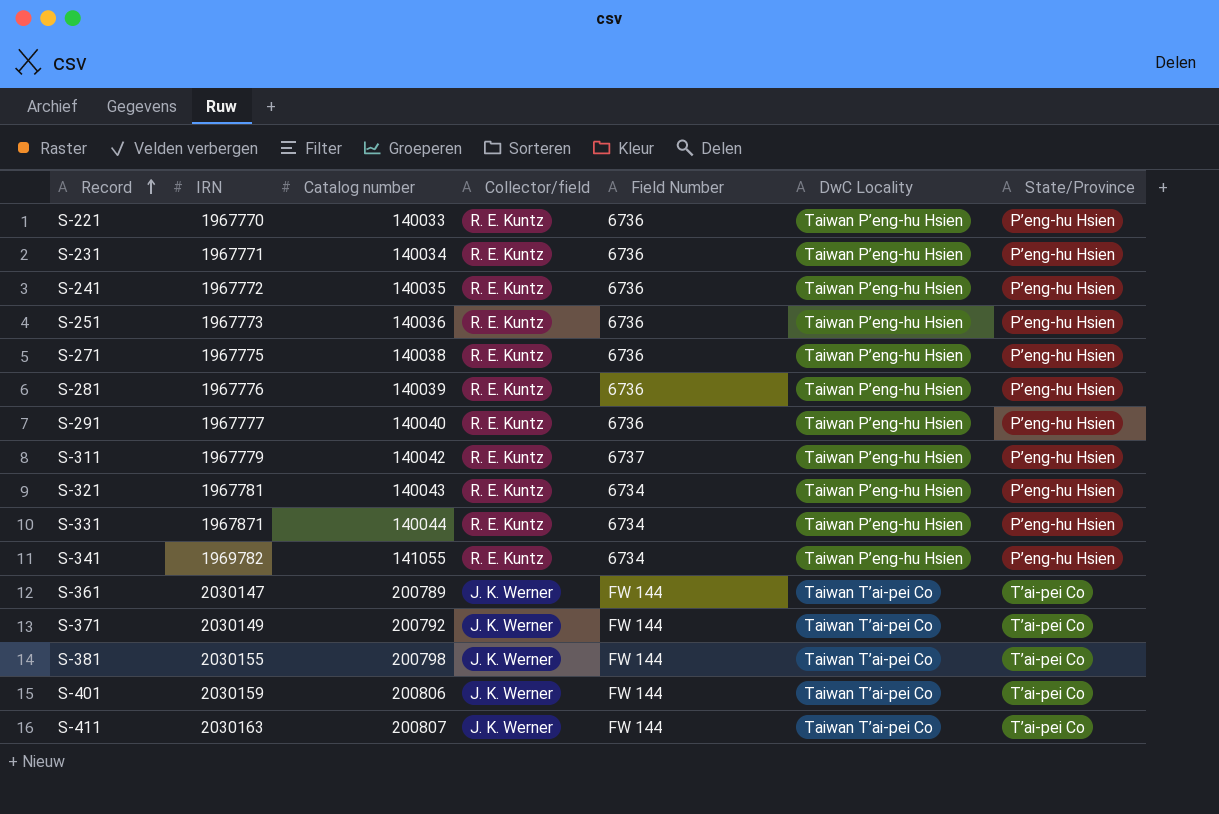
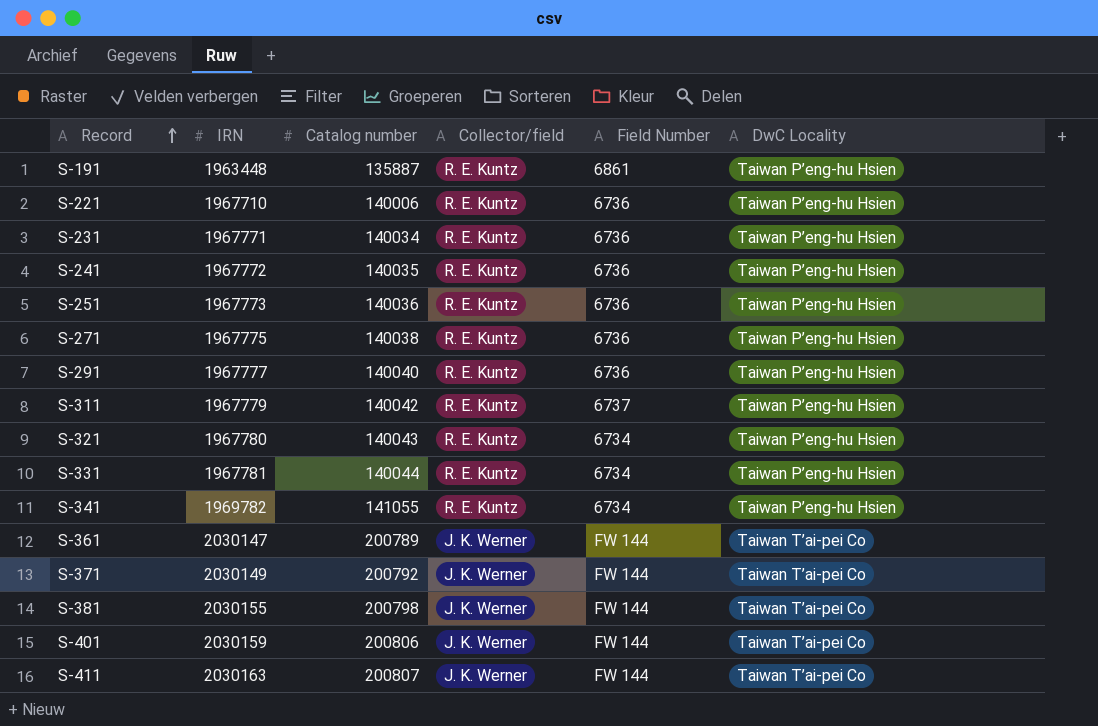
column State/Province | position: 7 -> none
row S-281: 1967776 | 140039 | R. E. Kuntz | 6736 | Taiwan P’eng-hu Hsien | P’eng-hu Hsien -> none
row S-191: none -> 1963448 | 135887 | R. E. Kuntz | 6861 | Taiwan P’eng-hu Hsien
S-221 | IRN: 1967770 -> 1967710
S-221 | Catalog number: 140033 -> 140006
S-321 | IRN: 1967781 -> 1967780
S-331 | IRN: 1967871 -> 1967781

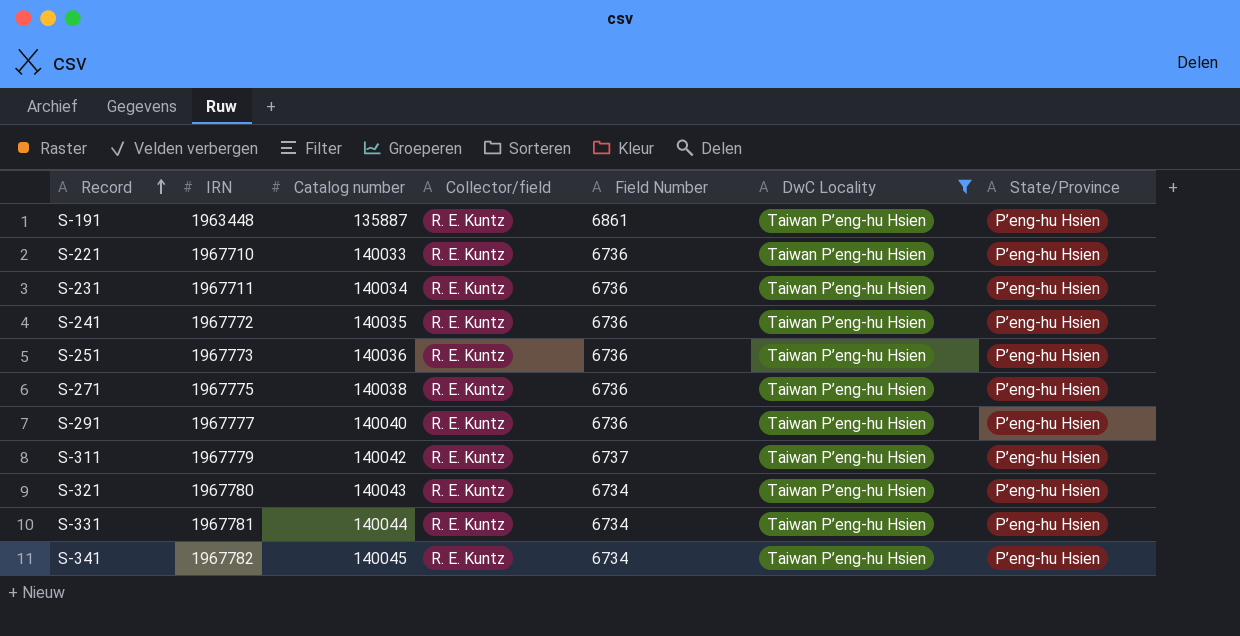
filter: none -> DwC Locality = Taiwan P’eng-hu Hsien
column State/Province | position: none -> 7
S-221 | Catalog number: 140006 -> 140033
S-231 | IRN: 1967771 -> 1967711
S-341 | IRN: 1969782 -> 1967782
S-341 | Catalog number: 141055 -> 140045

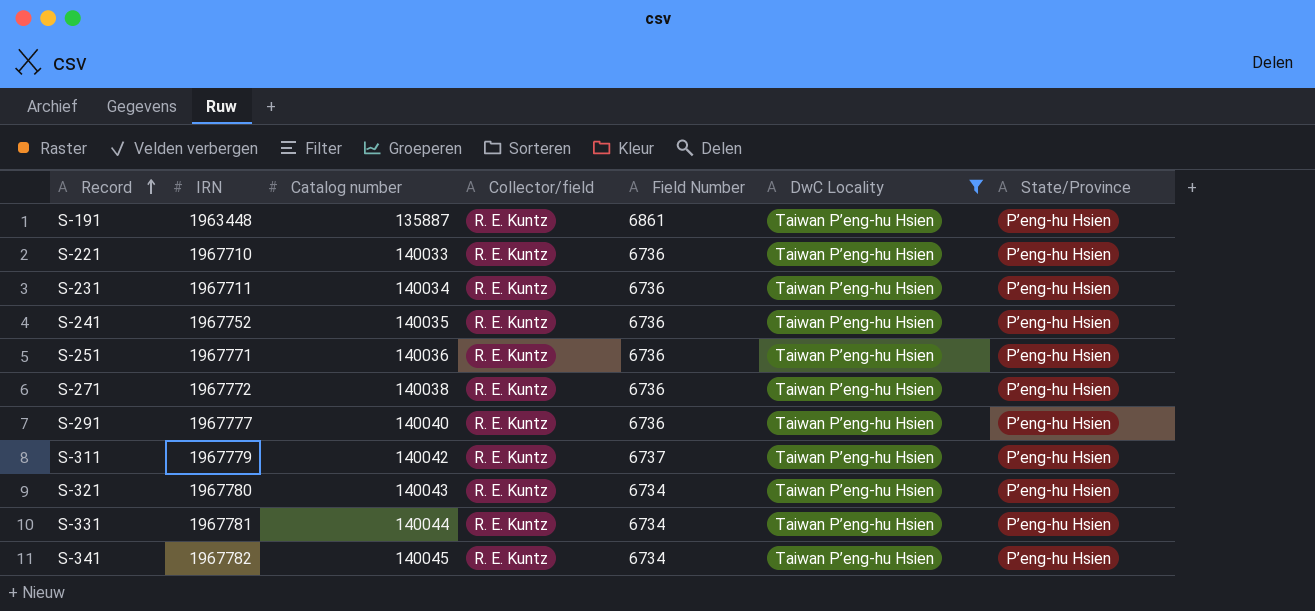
S-241 | IRN: 1967772 -> 1967752
S-251 | IRN: 1967773 -> 1967771
S-271 | IRN: 1967775 -> 1967772

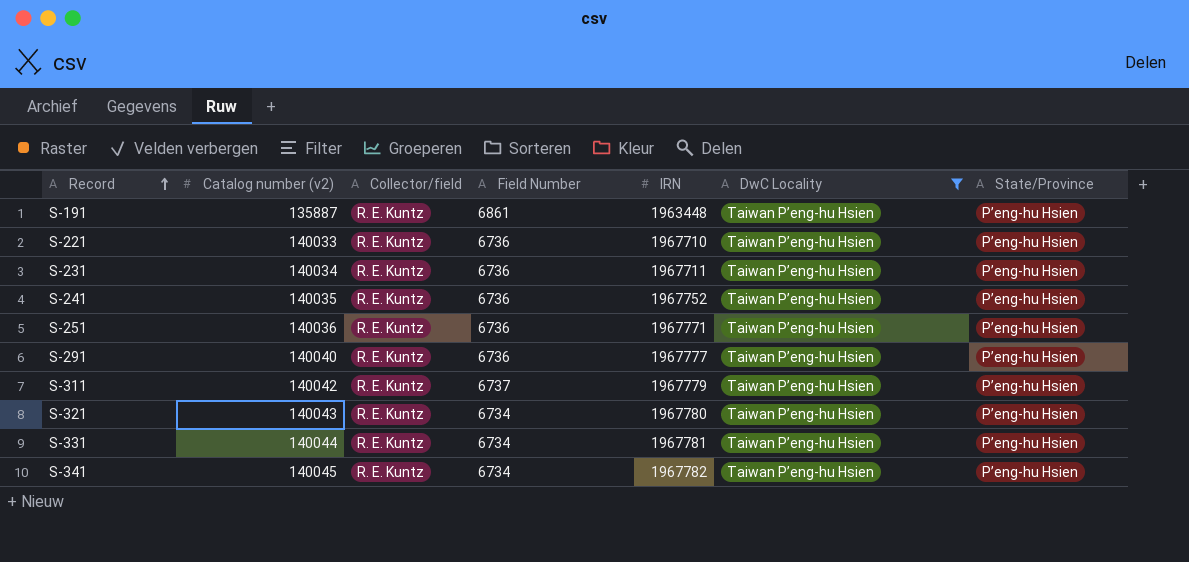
column name: Catalog number -> Catalog number (v2)
column IRN | position: 2 -> 5
row S-271: 1967772 | 140038 | R. E. Kuntz | 6736 | Taiwan P’eng-hu Hsien | P’eng-hu Hsien -> none

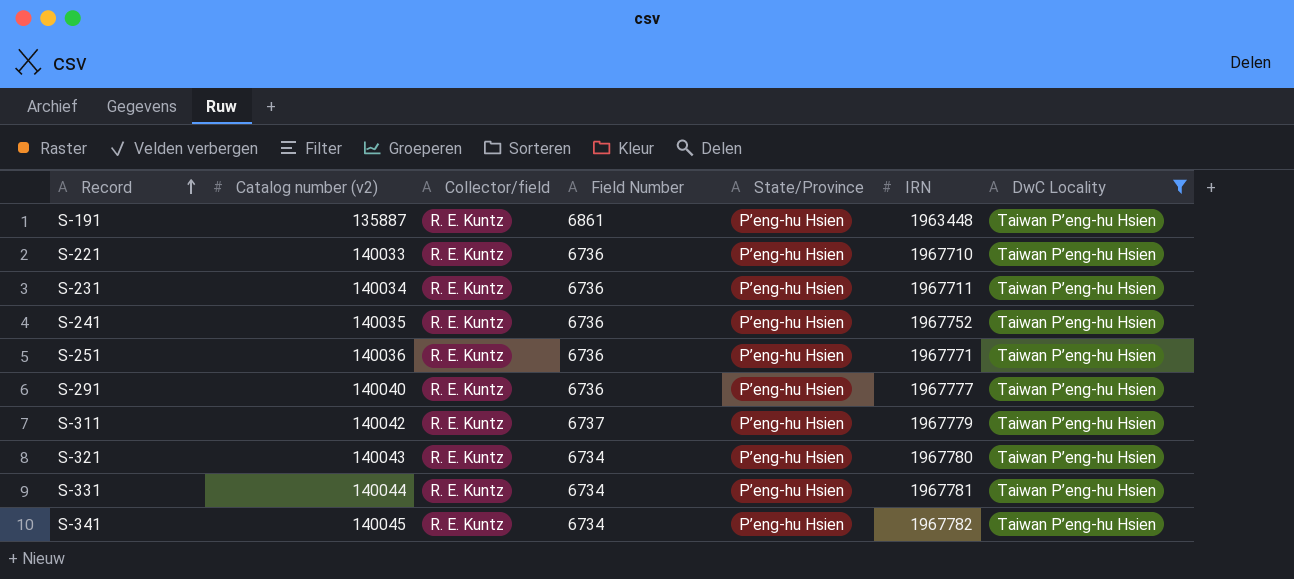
column State/Province | position: 7 -> 5

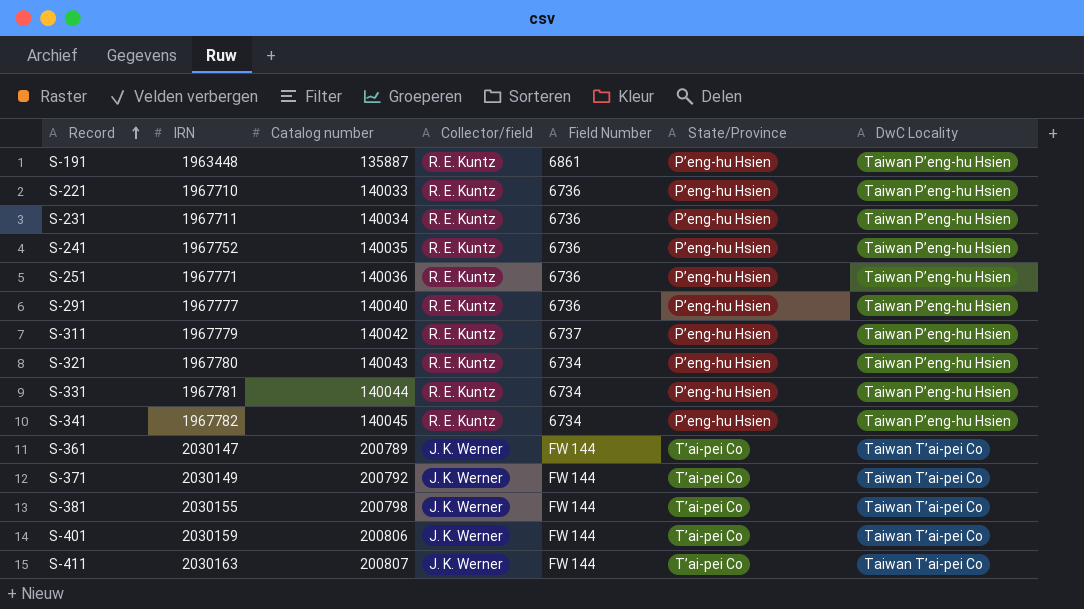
filter: DwC Locality = Taiwan P’eng-hu Hsien -> none
column IRN | position: 6 -> 2
column name: Catalog number (v2) -> Catalog number

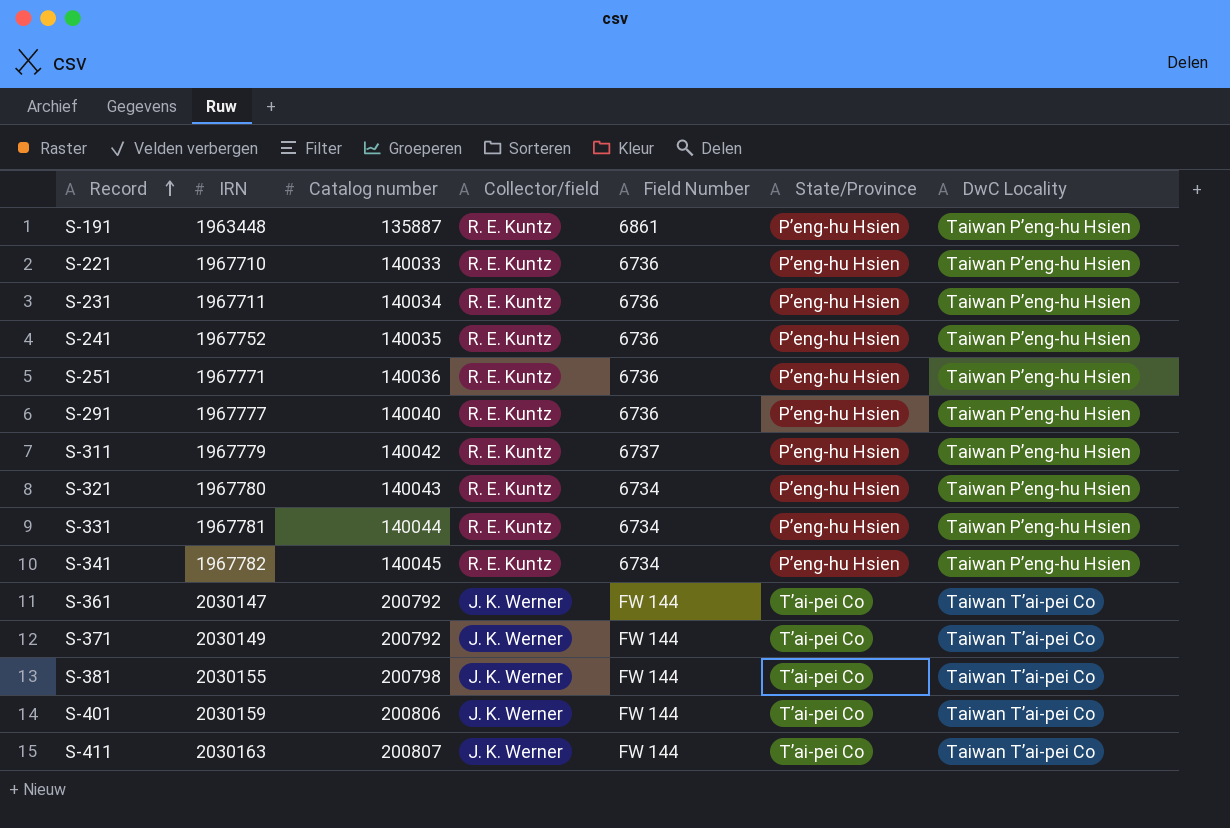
S-361 | Catalog number: 200789 -> 200792

